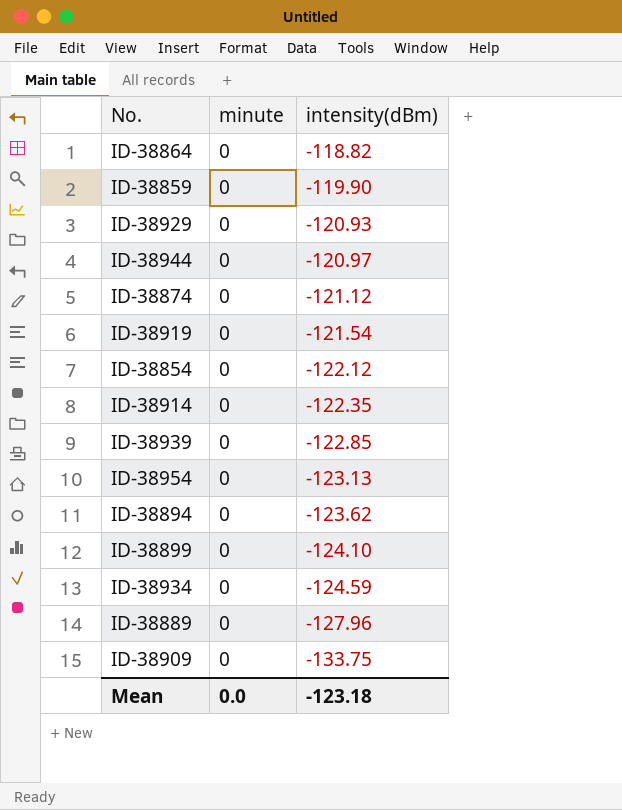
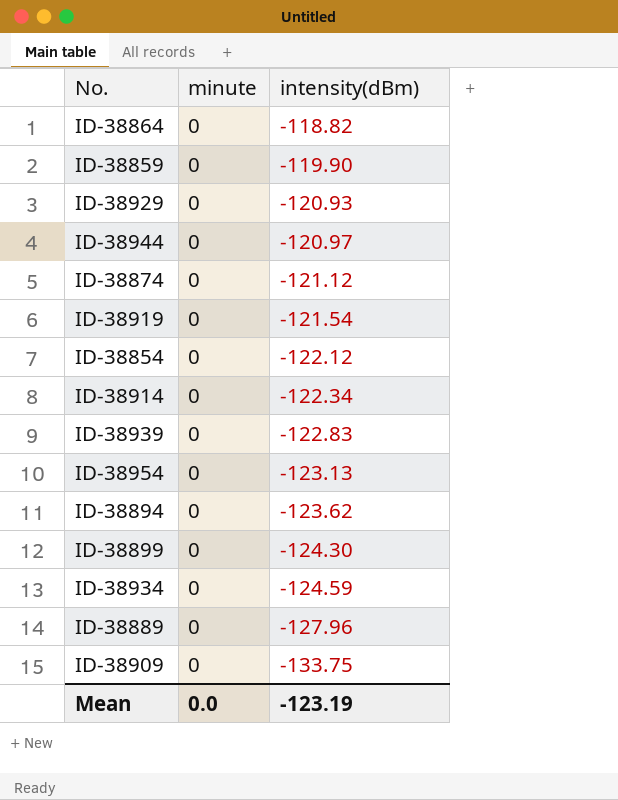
ID-38914 | intensity(dBm): -122.35 -> -122.34
ID-38939 | intensity(dBm): -122.85 -> -122.83
ID-38899 | intensity(dBm): -124.10 -> -124.30
Mean | intensity(dBm): -123.18 -> -123.19

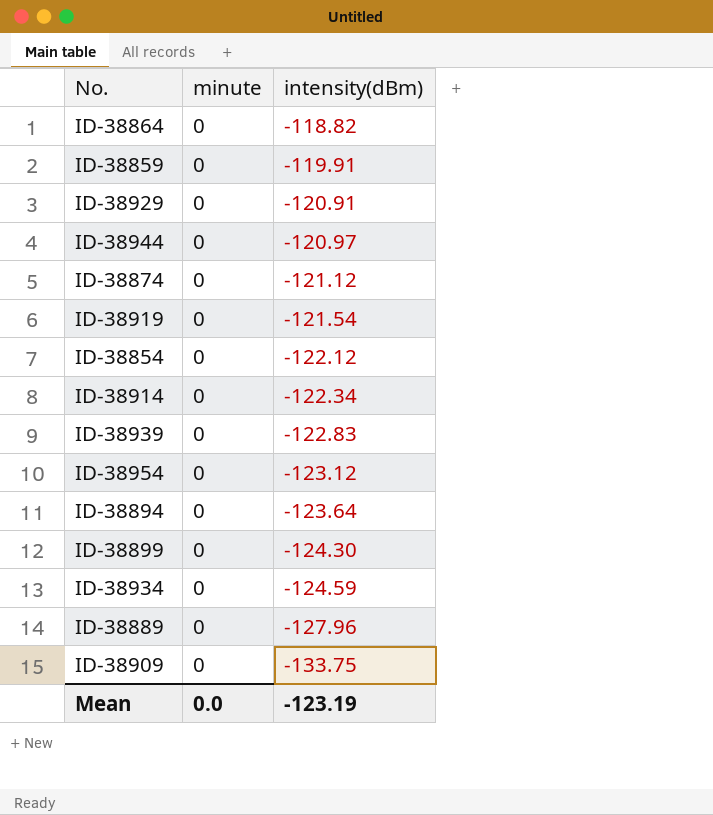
ID-38859 | intensity(dBm): -119.90 -> -119.91
ID-38929 | intensity(dBm): -120.93 -> -120.91
ID-38954 | intensity(dBm): -123.13 -> -123.12
ID-38894 | intensity(dBm): -123.62 -> -123.64

